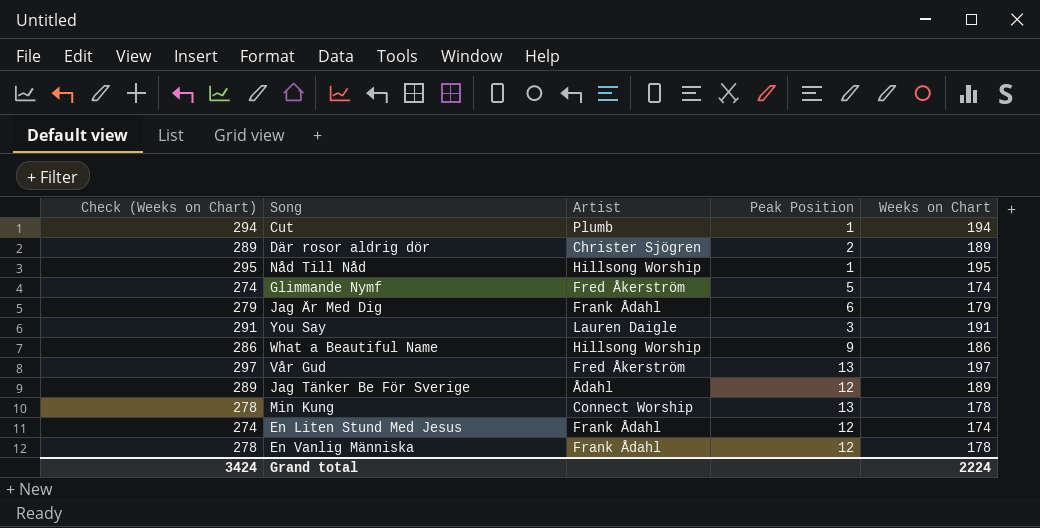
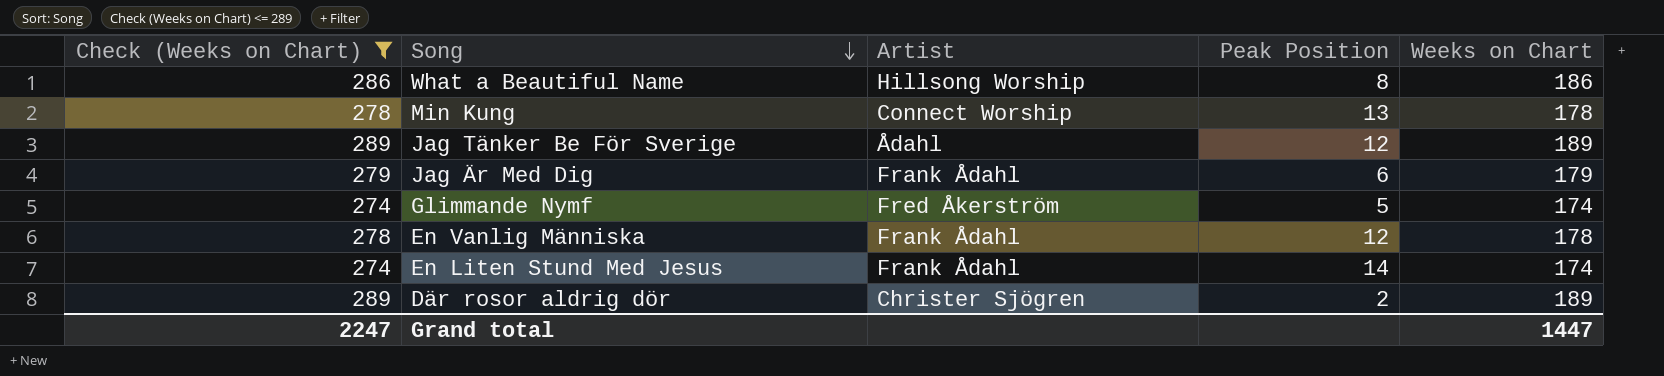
filter: none -> Check (Weeks on Chart) <= 289
row order: none -> Song descending
What a Beautiful Name | Peak Position: 9 -> 8
En Liten Stund Med Jesus | Peak Position: 12 -> 14
Grand total | Check (Weeks on Chart): 3424 -> 2247
Grand total | Weeks on Chart: 2224 -> 1447

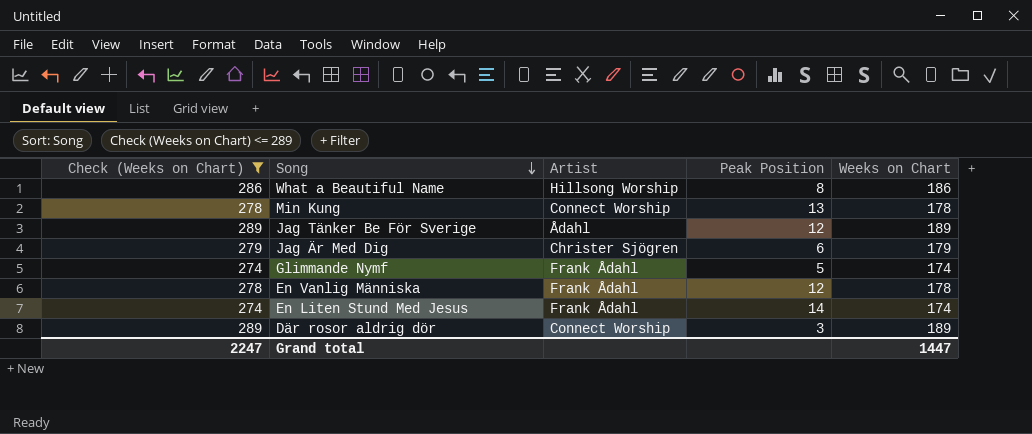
Jag Är Med Dig | Artist: Frank Ådahl -> Christer Sjögren
Glimmande Nymf | Artist: Fred Åkerström -> Frank Ådahl
Där rosor aldrig dör | Artist: Christer Sjögren -> Connect Worship
Där rosor aldrig dör | Peak Position: 2 -> 3

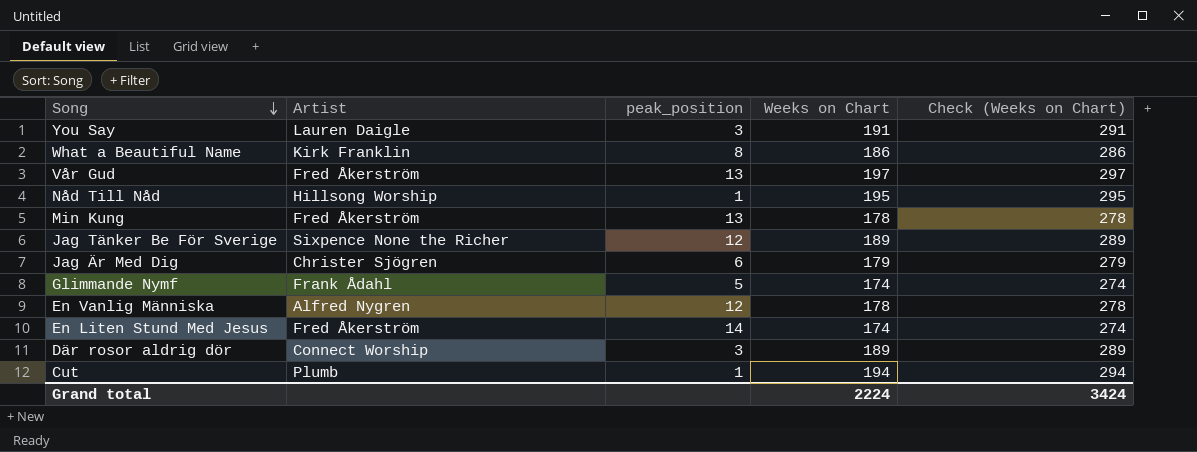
filter: Check (Weeks on Chart) <= 289 -> none
column name: Peak Position -> peak_position
column Check (Weeks on Chart) | position: 1 -> 5
What a Beautiful Name | Artist: Hillsong Worship -> Kirk Franklin
Min Kung | Artist: Connect Worship -> Fred Åkerström
Jag Tänker Be För Sverige | Artist: Ådahl -> Sixpence None the Richer
En Vanlig Människa | Artist: Frank Ådahl -> Alfred Nygren
En Liten Stund Med Jesus | Artist: Frank Ådahl -> Fred Åkerström
Grand total | Weeks on Chart: 1447 -> 2224
Grand total | Check (Weeks on Chart): 2247 -> 3424

